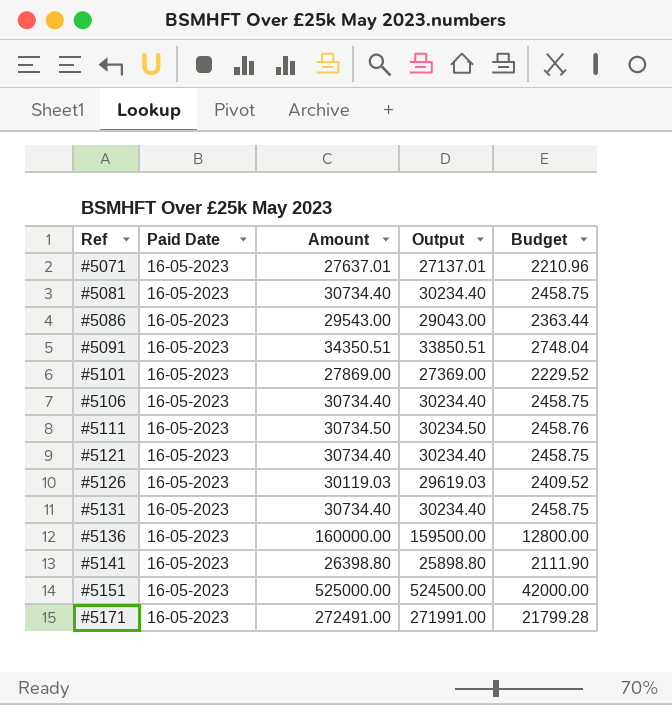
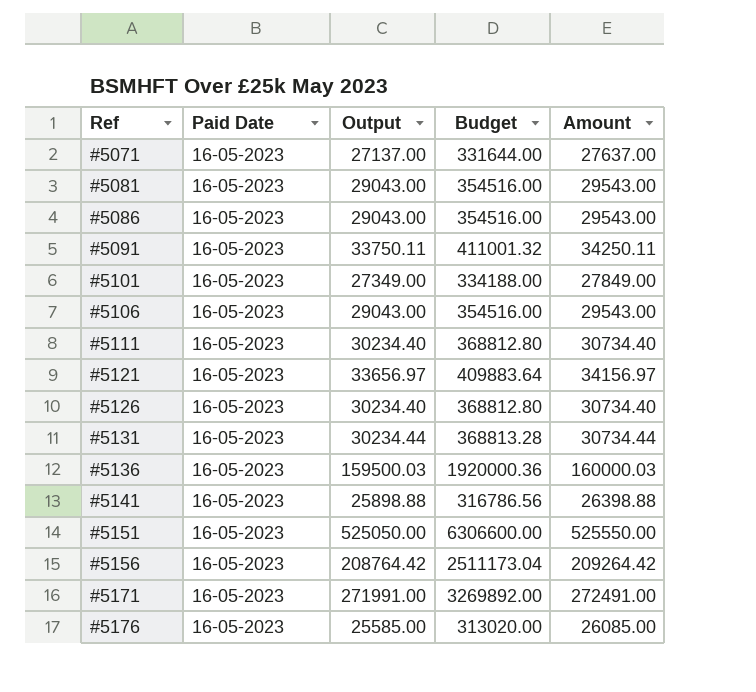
column Budget | formula: [Amount] * 0.08 -> [Amount] * 12
column Amount | position: 3 -> 5
#5071 | Output: 27137.01 -> 27137.00
#5071 | Amount: 27637.01 -> 27637.00
#5081 | Output: 30234.40 -> 29043.00
#5081 | Amount: 30734.40 -> 29543.00
#5091 | Output: 33850.51 -> 33750.11
#5091 | Amount: 34350.51 -> 34250.11
#5101 | Output: 27369.00 -> 27349.00
#5101 | Amount: 27869.00 -> 27849.00
#5106 | Output: 30234.40 -> 29043.00
#5106 | Amount: 30734.40 -> 29543.00
#5111 | Output: 30234.50 -> 30234.40
#5111 | Amount: 30734.50 -> 30734.40
#5121 | Output: 30234.40 -> 33656.97
#5121 | Amount: 30734.40 -> 34156.97
#5126 | Output: 29619.03 -> 30234.40
#5126 | Amount: 30119.03 -> 30734.40
#5131 | Output: 30234.40 -> 30234.44
#5131 | Amount: 30734.40 -> 30734.44
#5136 | Output: 159500.00 -> 159500.03
#5136 | Amount: 160000.00 -> 160000.03
#5141 | Output: 25898.80 -> 25898.88
#5141 | Amount: 26398.80 -> 26398.88
#5151 | Output: 524500.00 -> 525050.00
#5151 | Amount: 525000.00 -> 525550.00
row #5156: none -> 16-05-2023 | 208764.42 | 2511173.04 | 209264.42
row #5176: none -> 16-05-2023 | 25585.00 | 313020.00 | 26085.00

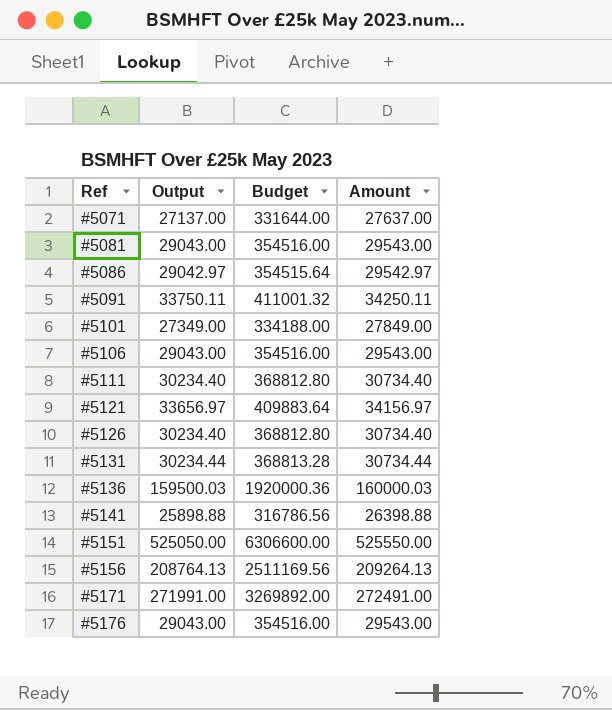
column Paid Date | position: 2 -> none
#5086 | Output: 29043.00 -> 29042.97
#5086 | Budget: 354516.00 -> 354515.64
#5086 | Amount: 29543.00 -> 29542.97
#5156 | Output: 208764.42 -> 208764.13
#5156 | Budget: 2511173.04 -> 2511169.56
#5156 | Amount: 209264.42 -> 209264.13
#5176 | Output: 25585.00 -> 29043.00
#5176 | Budget: 313020.00 -> 354516.00
#5176 | Amount: 26085.00 -> 29543.00

